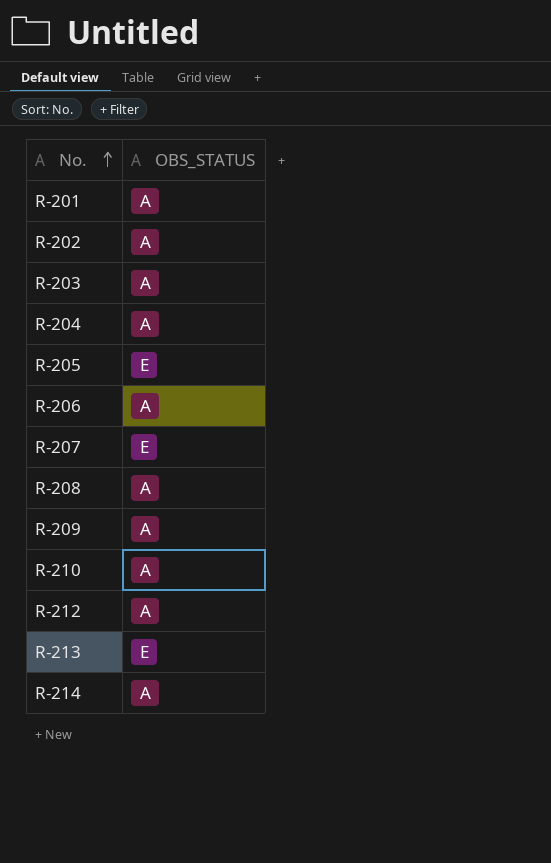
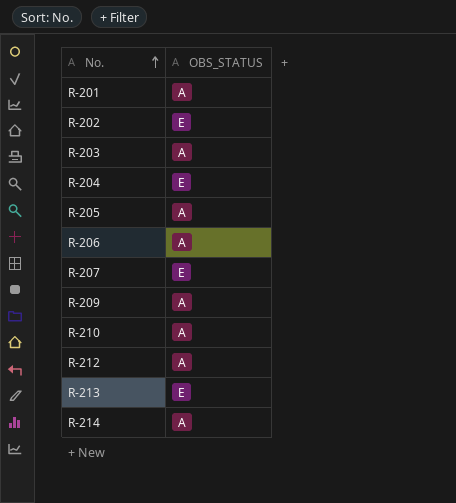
row R-208: A -> none
R-202 | OBS_STATUS: A -> E
R-204 | OBS_STATUS: A -> E
R-205 | OBS_STATUS: E -> A

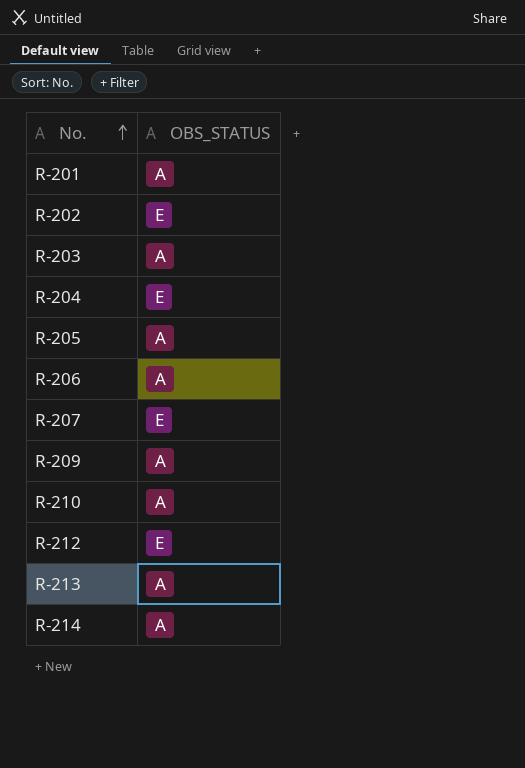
R-212 | OBS_STATUS: A -> E
R-213 | OBS_STATUS: E -> A

